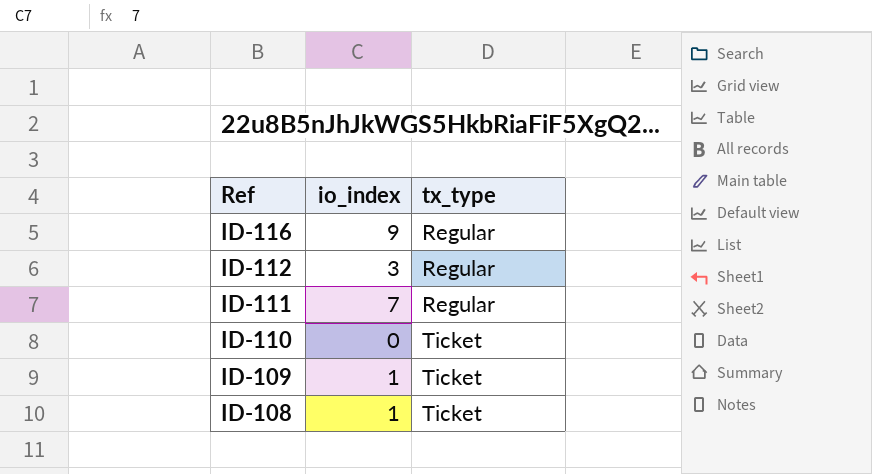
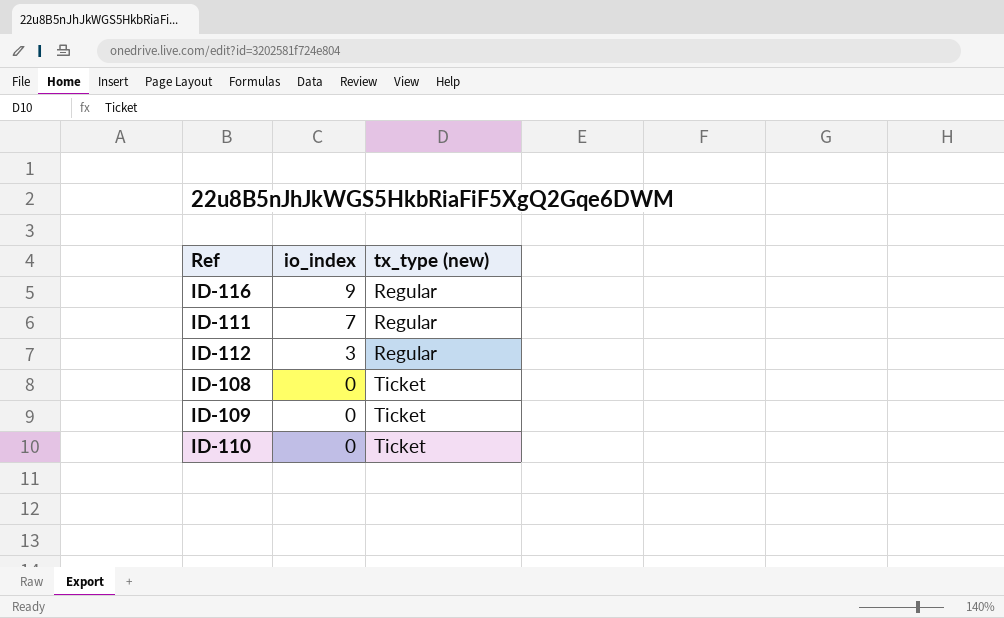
row order: Ref descending -> io_index descending
column name: tx_type -> tx_type (new)
ID-108 | io_index: 1 -> 0
ID-109 | io_index: 1 -> 0

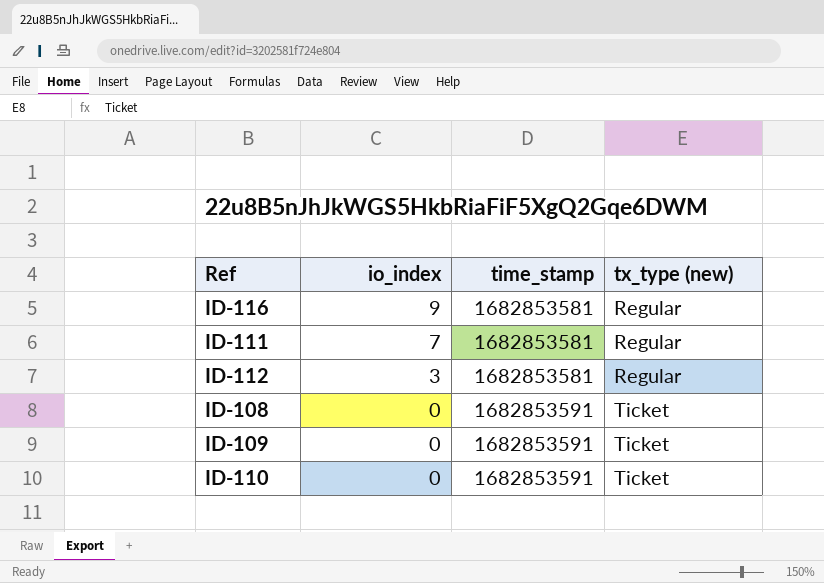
column time_stamp | position: none -> 3

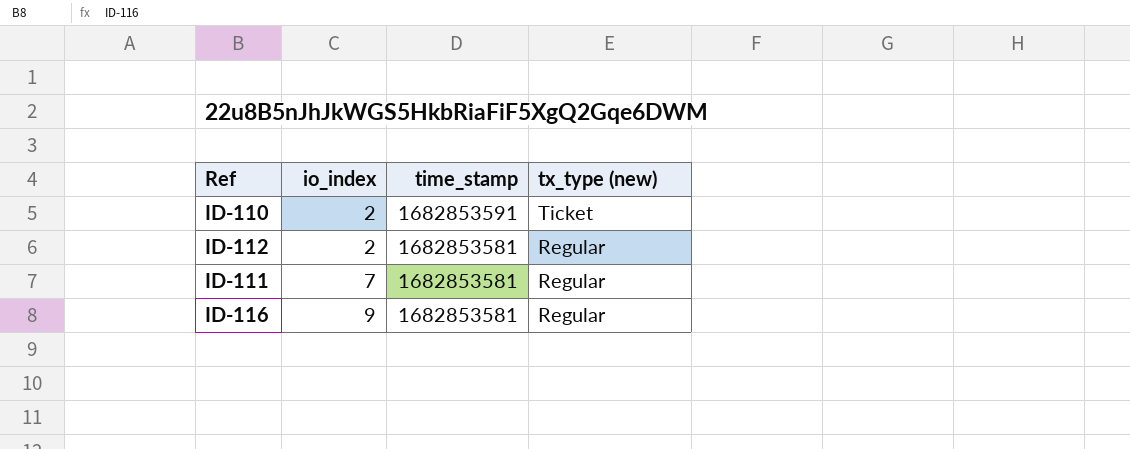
row order: io_index descending -> io_index ascending
row ID-108: 0 | 1682853591 | Ticket -> none
row ID-109: 0 | 1682853591 | Ticket -> none
ID-110 | io_index: 0 -> 2
ID-112 | io_index: 3 -> 2

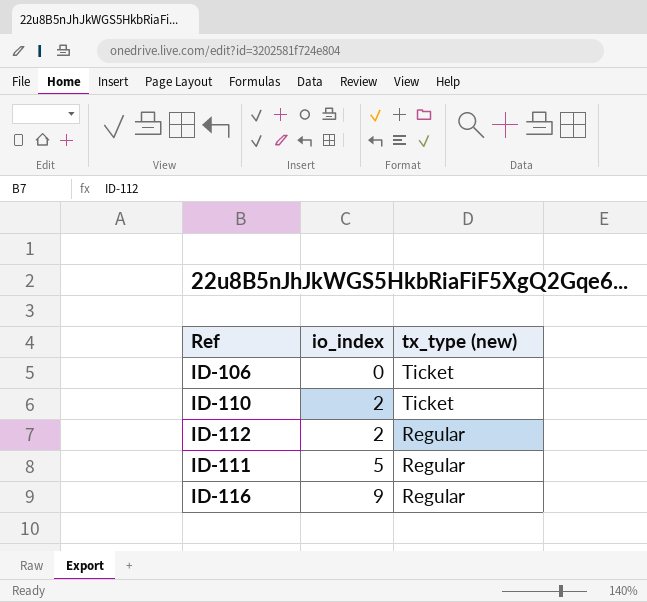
column time_stamp | position: 3 -> none
row ID-106: none -> 0 | Ticket
ID-111 | io_index: 7 -> 5

